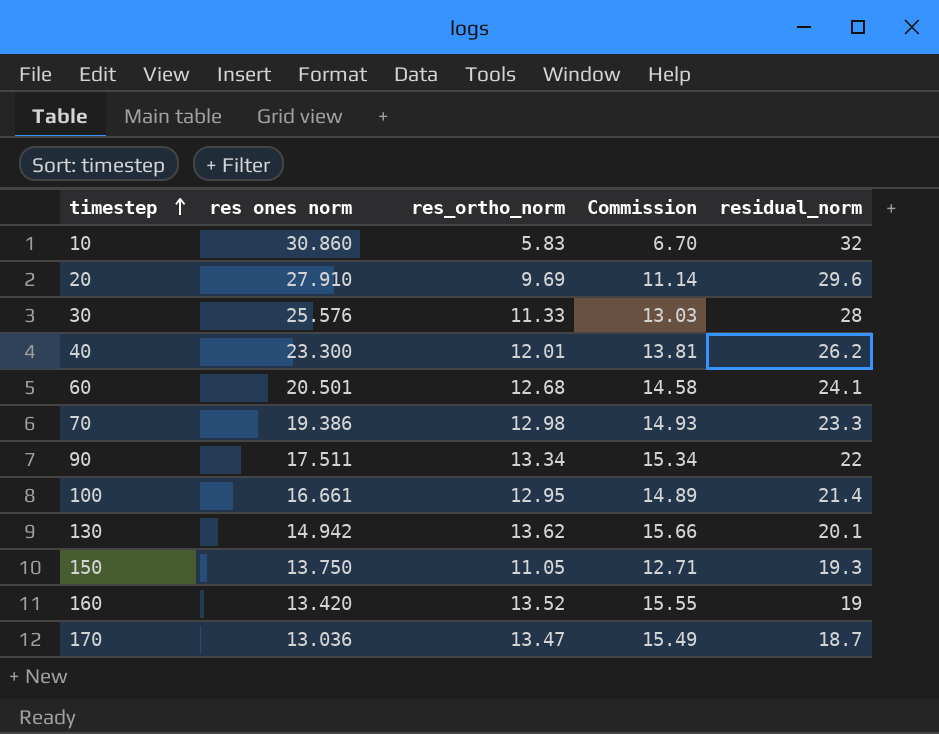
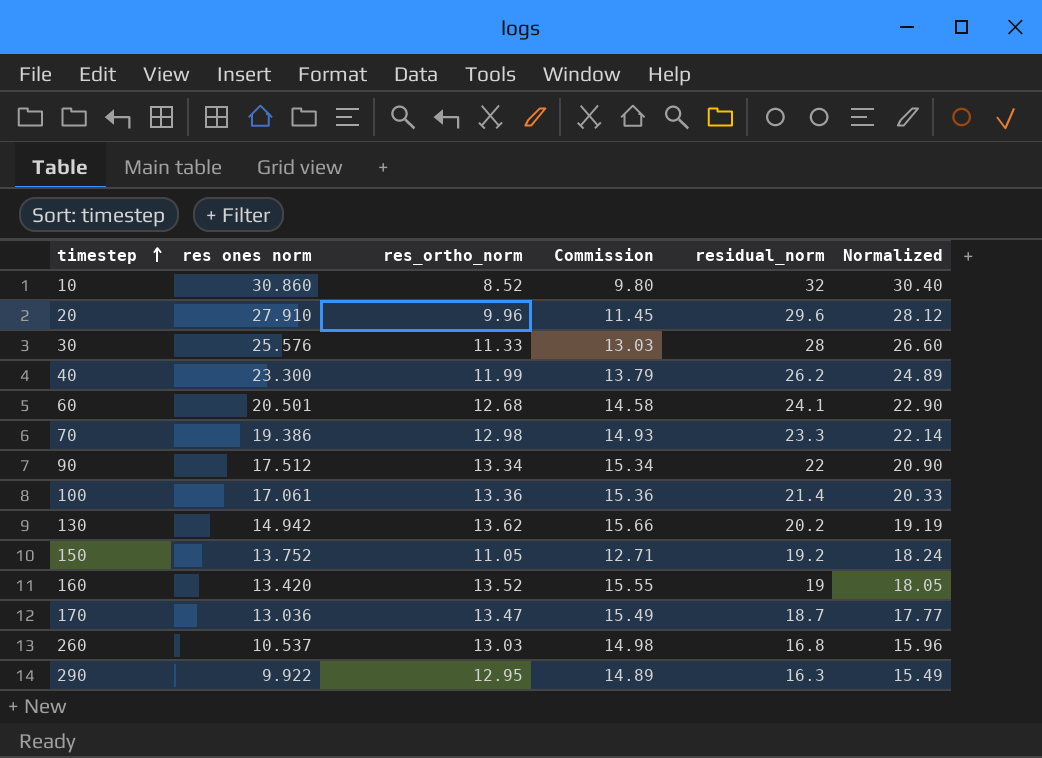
column Normalized | formula: none -> [residual_norm] * 0.95
10 | res_ortho_norm: 5.83 -> 8.52
10 | Commission: 6.70 -> 9.80
20 | res_ortho_norm: 9.69 -> 9.96
20 | Commission: 11.14 -> 11.45
40 | res_ortho_norm: 12.01 -> 11.99
40 | Commission: 13.81 -> 13.79
90 | res ones norm: 17.511 -> 17.512
100 | res ones norm: 16.661 -> 17.061
100 | res_ortho_norm: 12.95 -> 13.36
100 | Commission: 14.89 -> 15.36
130 | residual_norm: 20.1 -> 20.2
150 | res ones norm: 13.750 -> 13.752
150 | residual_norm: 19.3 -> 19.2
row 260: none -> 10.537 | 13.03 | 14.98 | 16.8 | 15.96
row 290: none -> 9.922 | 12.95 | 14.89 | 16.3 | 15.49

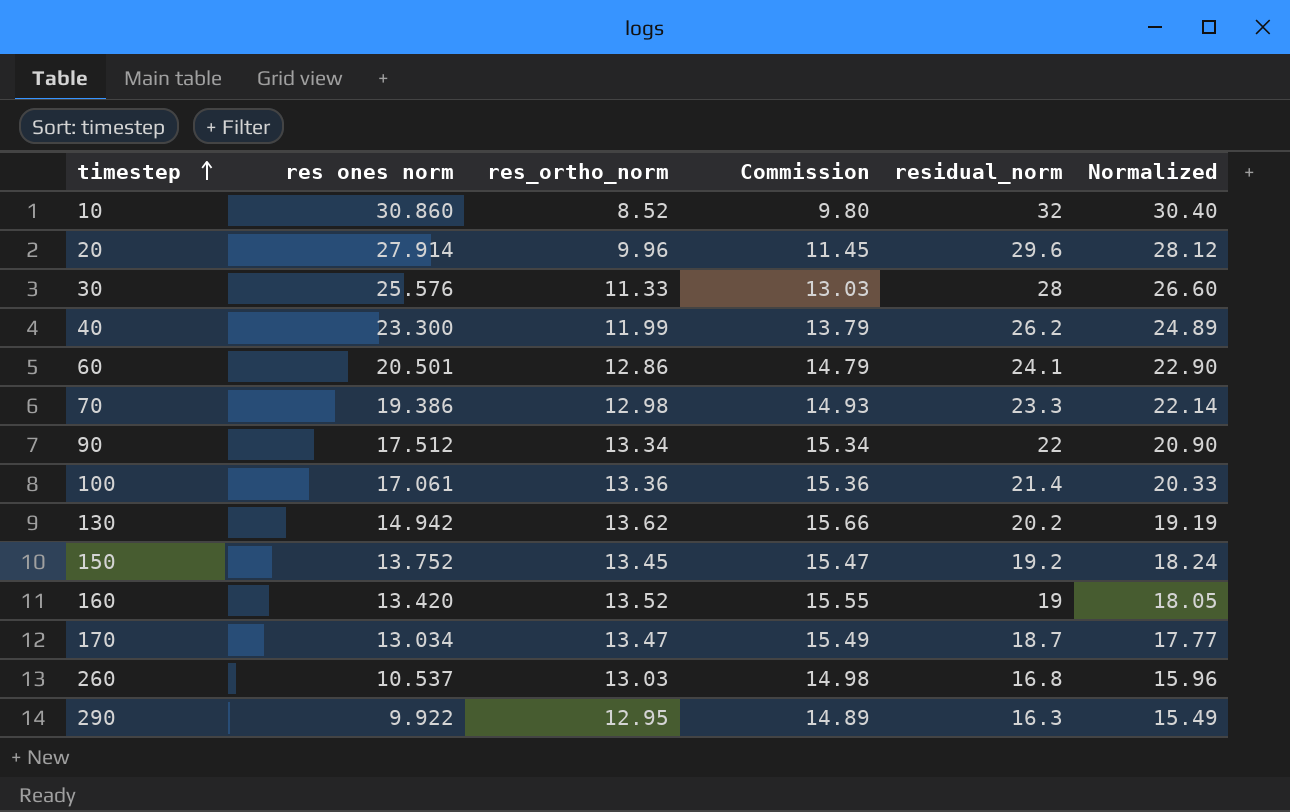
20 | res ones norm: 27.910 -> 27.914
60 | res_ortho_norm: 12.68 -> 12.86
60 | Commission: 14.58 -> 14.79
150 | res_ortho_norm: 11.05 -> 13.45
150 | Commission: 12.71 -> 15.47
170 | res ones norm: 13.036 -> 13.034

